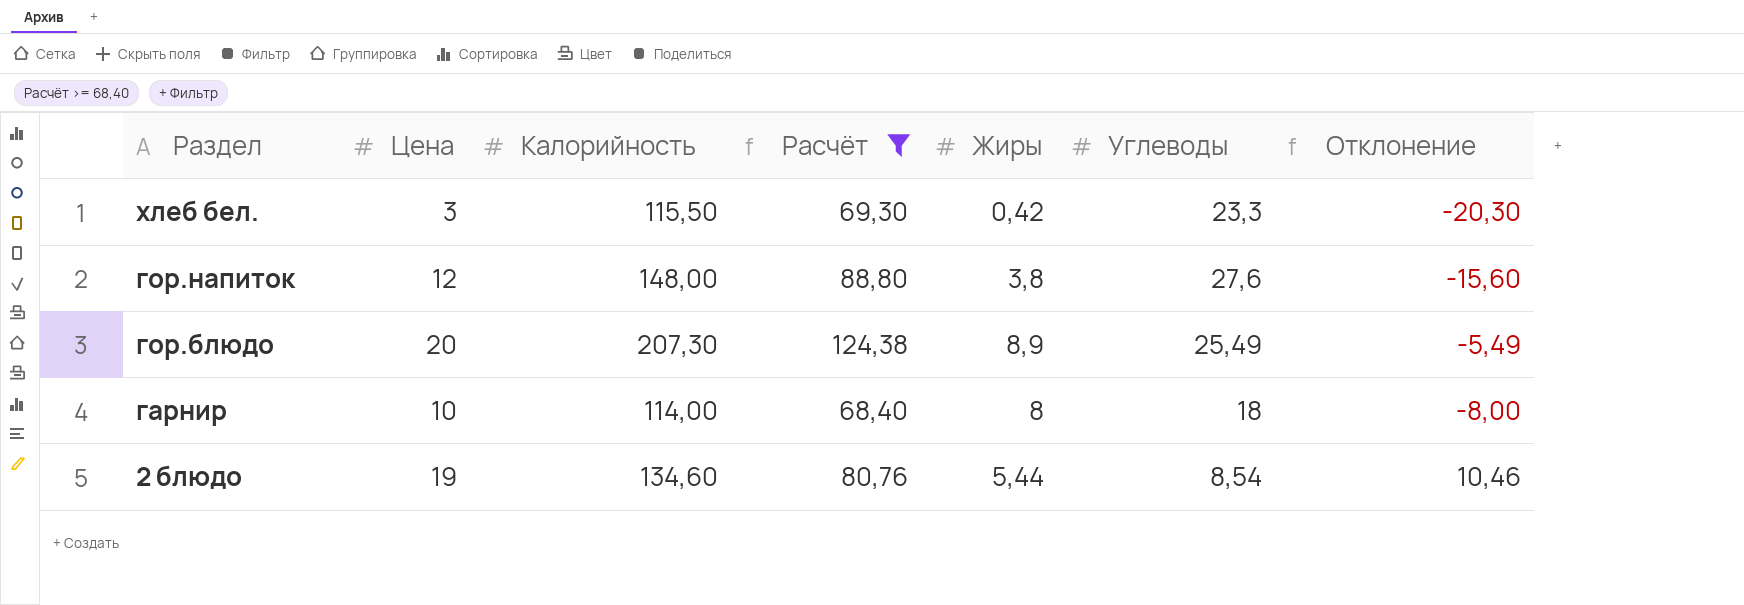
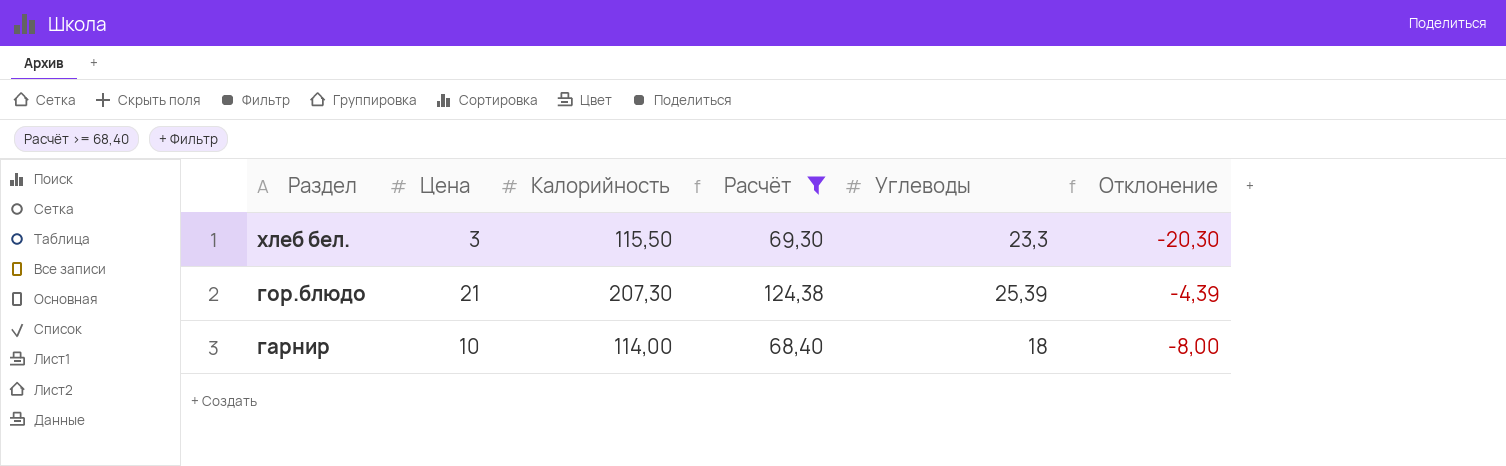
column Жиры | position: 5 -> none
row гор.напиток: 12 | 148,00 | 88,80 | 3,8 | 27,6 | -15,60 -> none
row 2 блюдо: 19 | 134,60 | 80,76 | 5,44 | 8,54 | 10,46 -> none
гор.блюдо | Цена: 20 -> 21
гор.блюдо | Углеводы: 25,49 -> 25,39
гор.блюдо | Отклонение: -5,49 -> -4,39

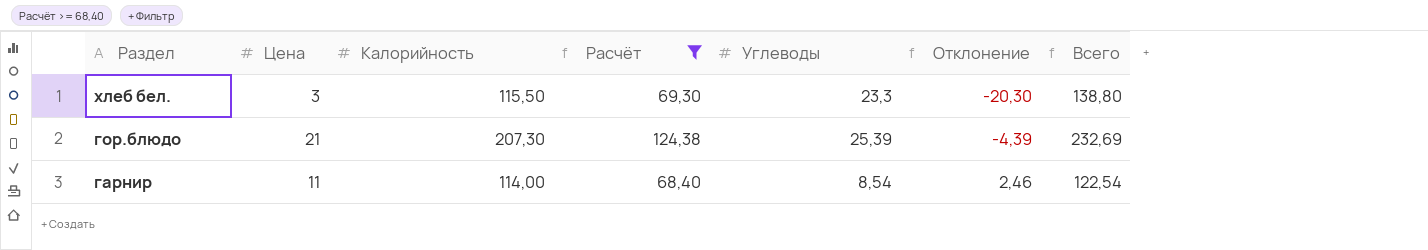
column Всего | formula: none -> [Калорийность] + [Углеводы]
гарнир | Цена: 10 -> 11
гарнир | Углеводы: 18 -> 8,54
гарнир | Отклонение: -8,00 -> 2,46

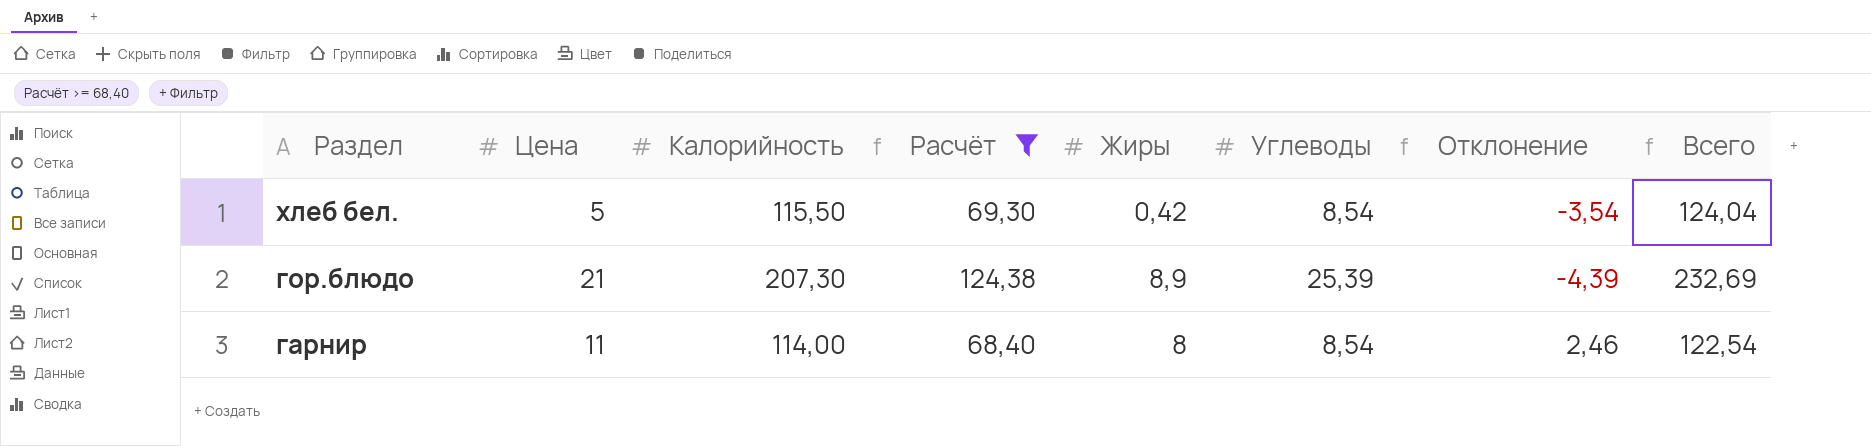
column Жиры | position: none -> 5
хлеб бел. | Цена: 3 -> 5
хлеб бел. | Углеводы: 23,3 -> 8,54
хлеб бел. | Отклонение: -20,30 -> -3,54
хлеб бел. | Всего: 138,80 -> 124,04

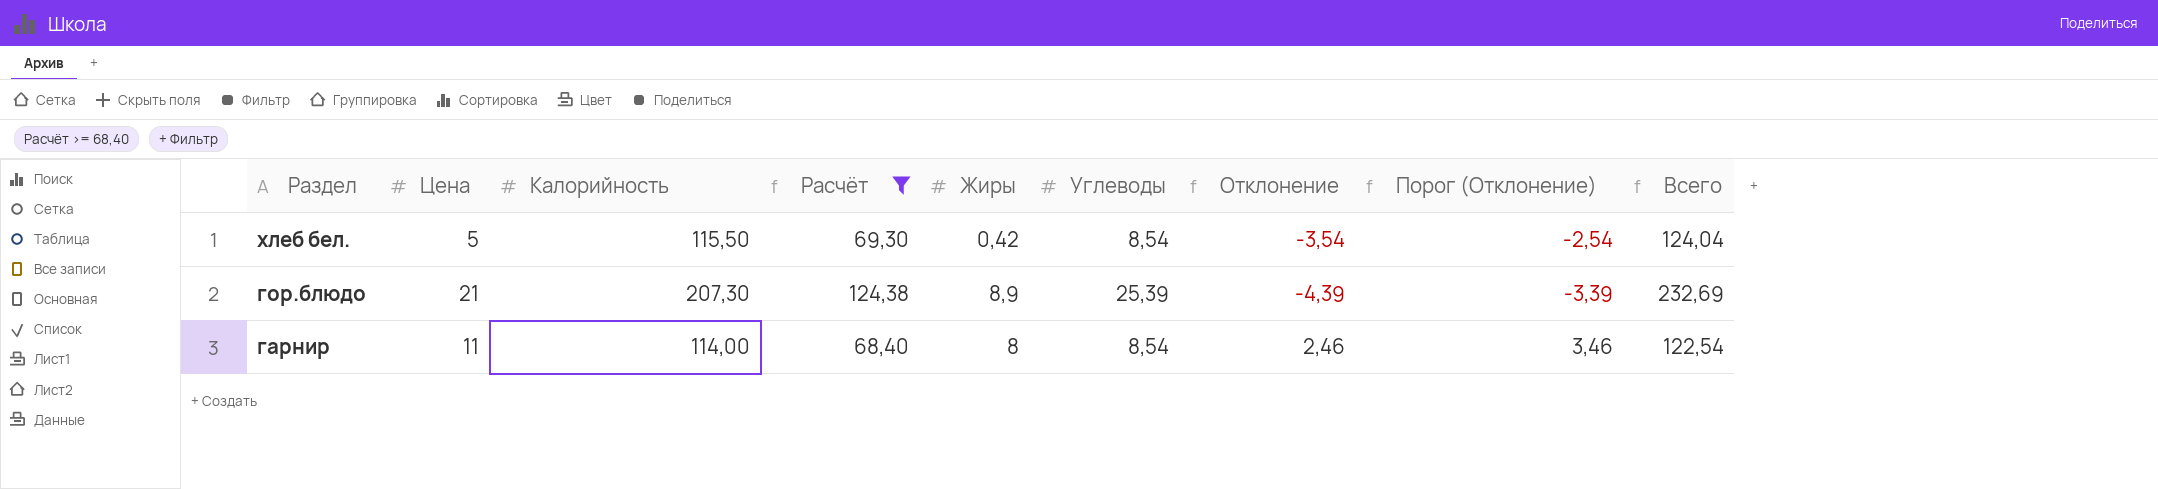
column Порог (Отклонение) | formula: none -> [Отклонение] + 1

